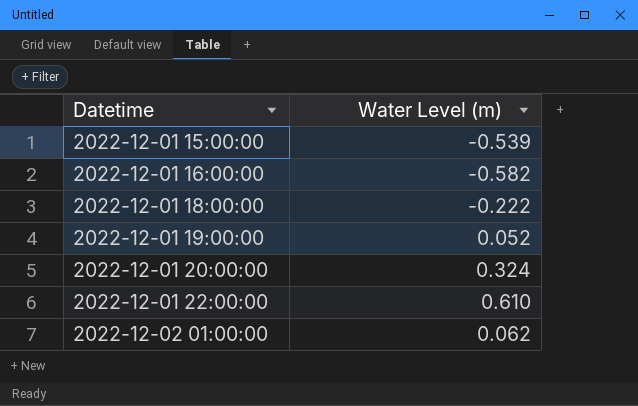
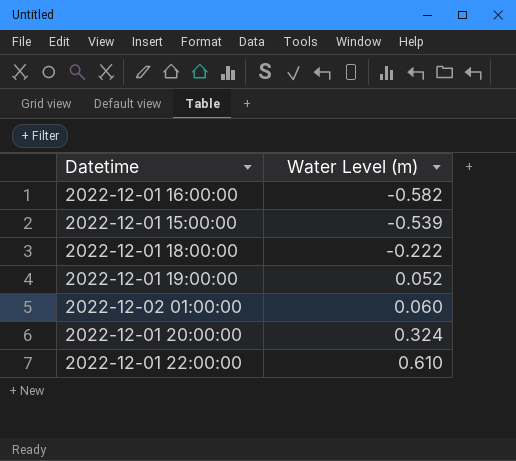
row order: Datetime ascending -> Water Level (m) ascending
2022-12-02 01:00:00 | Water Level (m): 0.062 -> 0.060

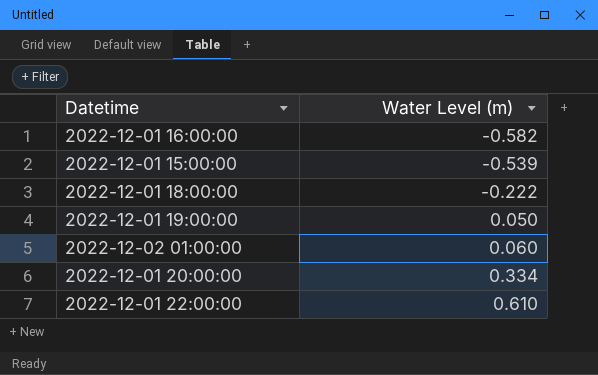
2022-12-01 19:00:00 | Water Level (m): 0.052 -> 0.050
2022-12-01 20:00:00 | Water Level (m): 0.324 -> 0.334

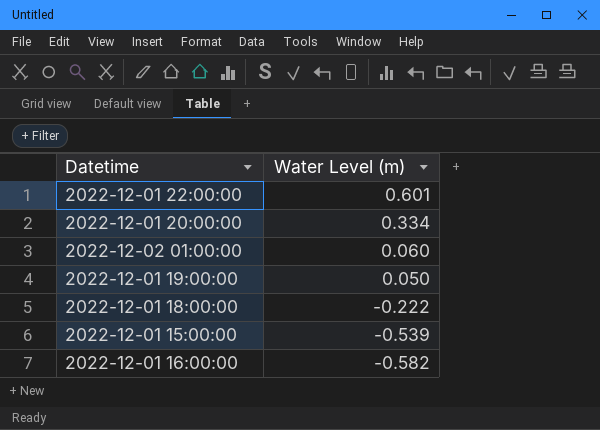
row order: Water Level (m) ascending -> Water Level (m) descending
2022-12-01 22:00:00 | Water Level (m): 0.610 -> 0.601

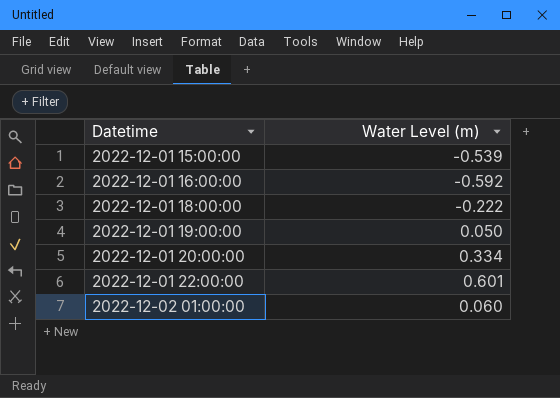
row order: Water Level (m) descending -> Datetime ascending
2022-12-01 16:00:00 | Water Level (m): -0.582 -> -0.592

